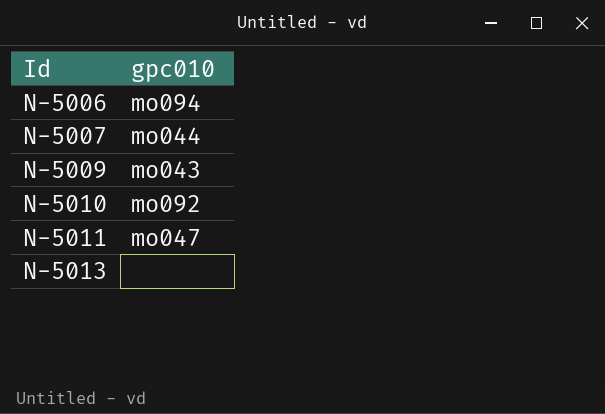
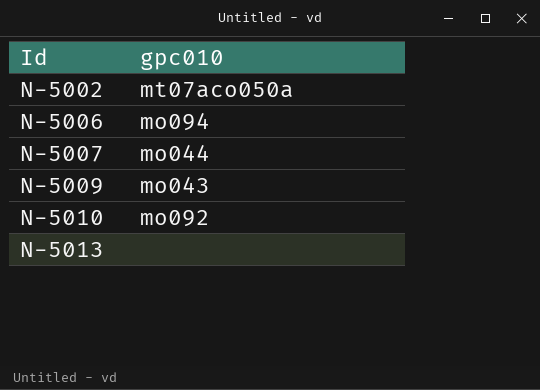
row N-5011: mo047 -> none
row N-5002: none -> mt07aco050a

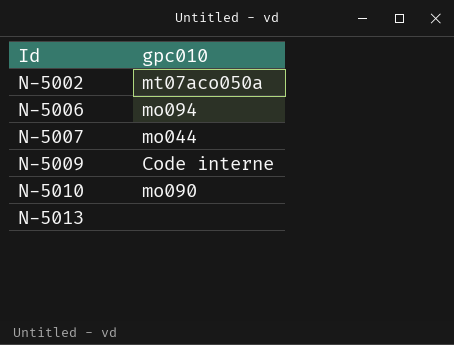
N-5009 | gpc010: mo043 -> Code interne
N-5010 | gpc010: mo092 -> mo090

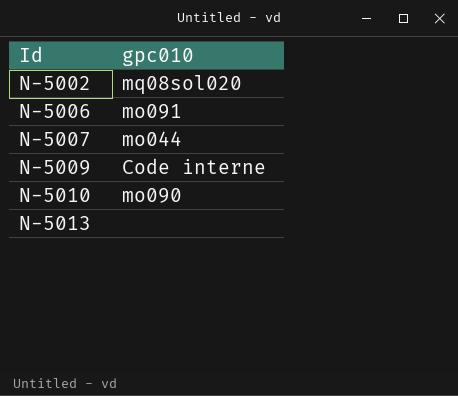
N-5002 | gpc010: mt07aco050a -> mq08sol020
N-5006 | gpc010: mo094 -> mo091

